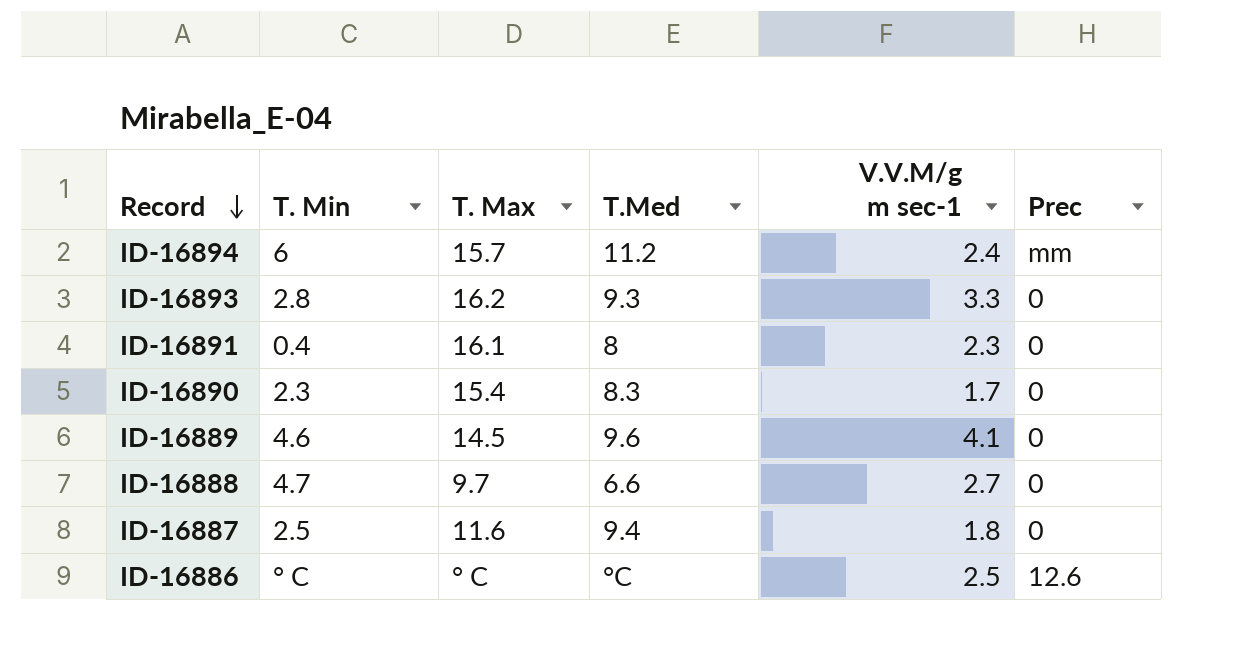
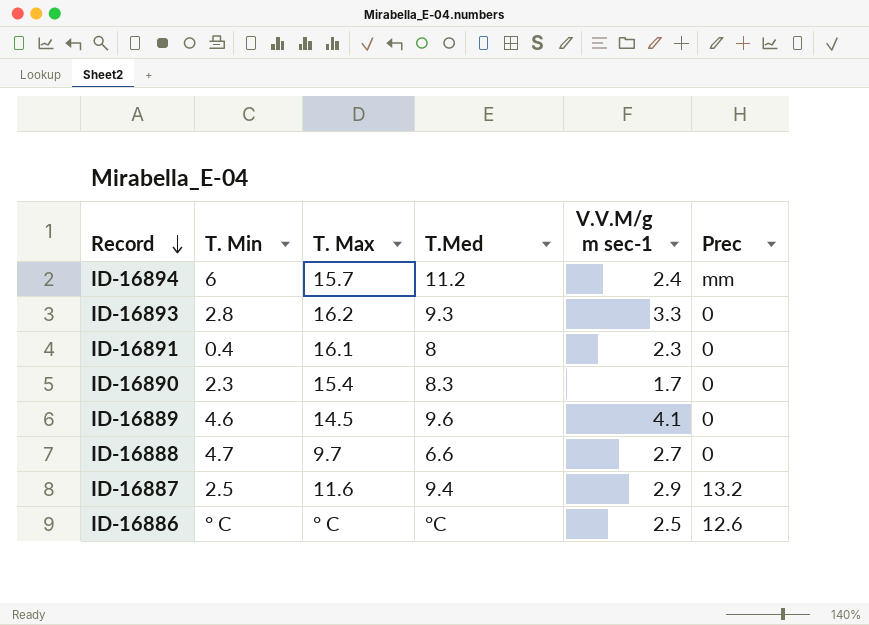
ID-16887 | V.V.M/g m sec-1: 1.8 -> 2.9
ID-16887 | Prec: 0 -> 13.2

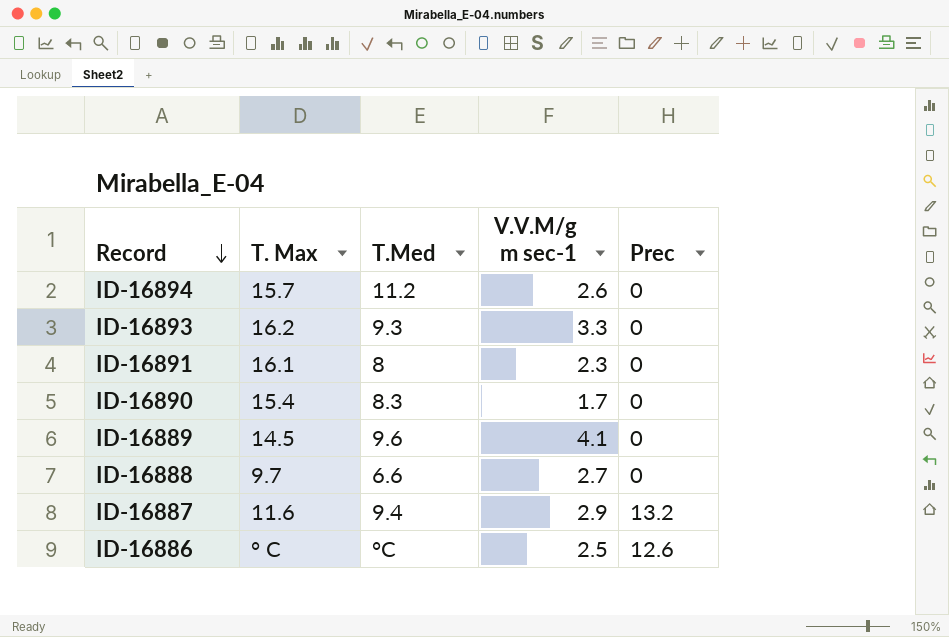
column T. Min | position: 2 -> none
ID-16894 | V.V.M/g m sec-1: 2.4 -> 2.6
ID-16894 | Prec: mm -> 0

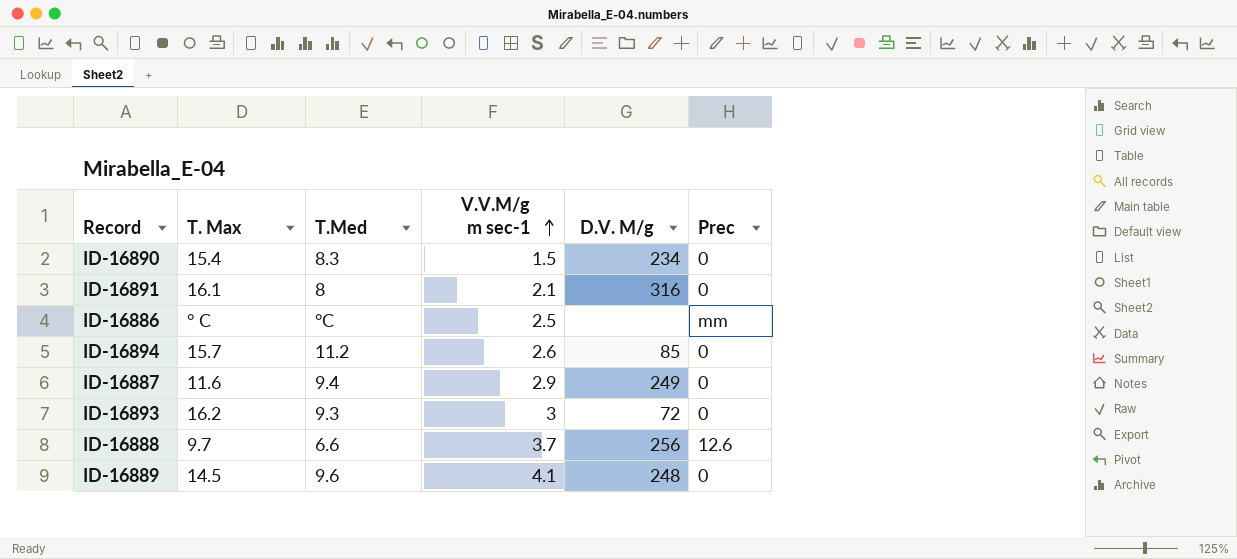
row order: Record descending -> V.V.M/g m sec-1 ascending
column D.V. M/g | position: none -> 5
ID-16890 | V.V.M/g m sec-1: 1.7 -> 1.5
ID-16891 | V.V.M/g m sec-1: 2.3 -> 2.1
ID-16886 | Prec: 12.6 -> mm
ID-16887 | Prec: 13.2 -> 0
ID-16893 | V.V.M/g m sec-1: 3.3 -> 3
ID-16888 | V.V.M/g m sec-1: 2.7 -> 3.7
ID-16888 | Prec: 0 -> 12.6

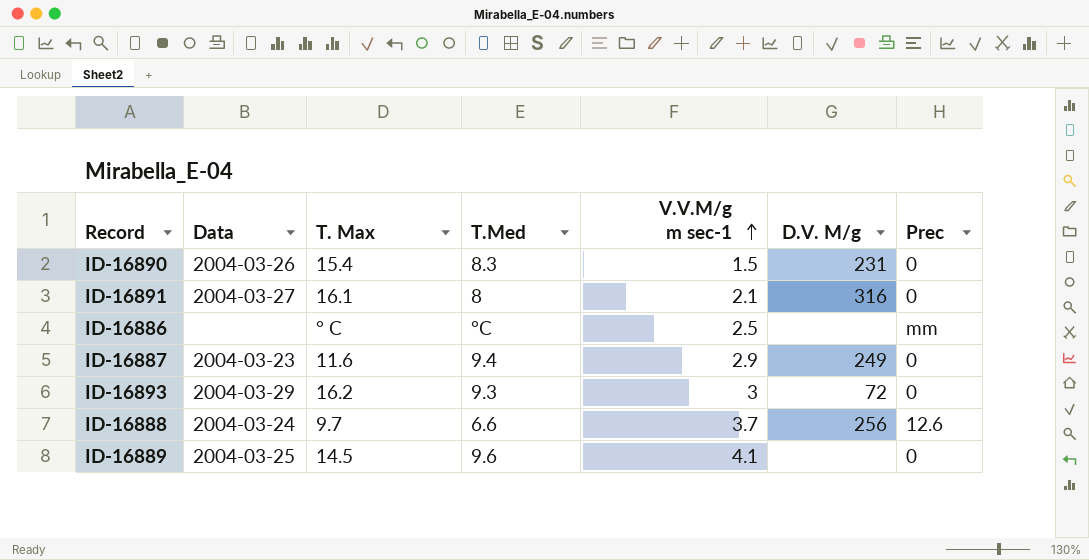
column Data | position: none -> 2
row ID-16894: 15.7 | 11.2 | 2.6 | 85 | 0 -> none
ID-16890 | D.V. M/g: 234 -> 231
ID-16889 | D.V. M/g: 248 -> none

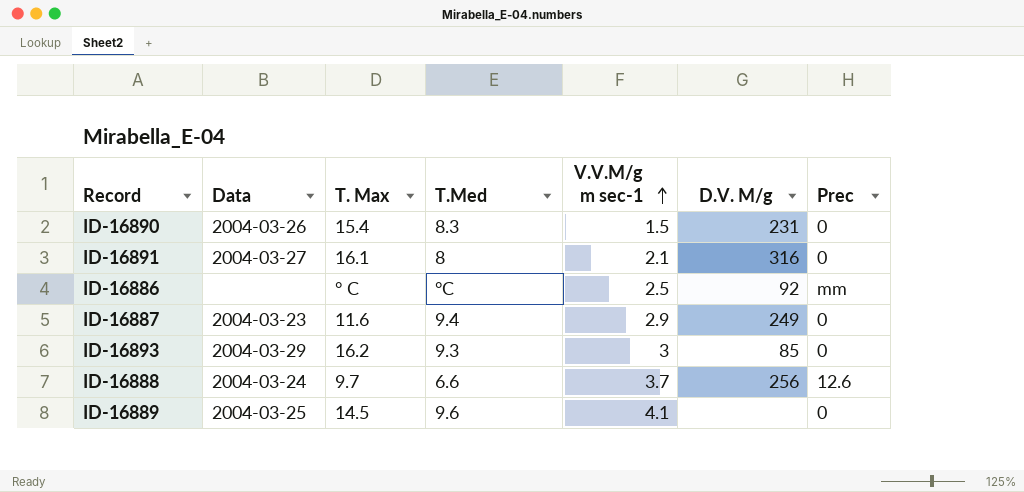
ID-16886 | D.V. M/g: none -> 92
ID-16893 | D.V. M/g: 72 -> 85

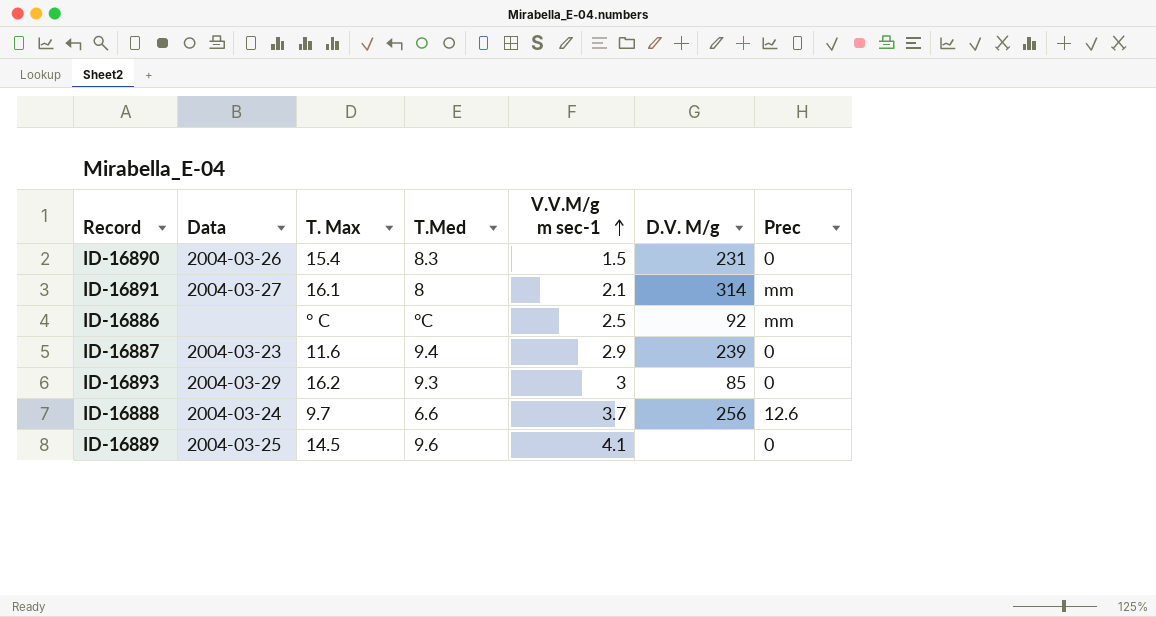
ID-16891 | D.V. M/g: 316 -> 314
ID-16891 | Prec: 0 -> mm
ID-16887 | D.V. M/g: 249 -> 239

